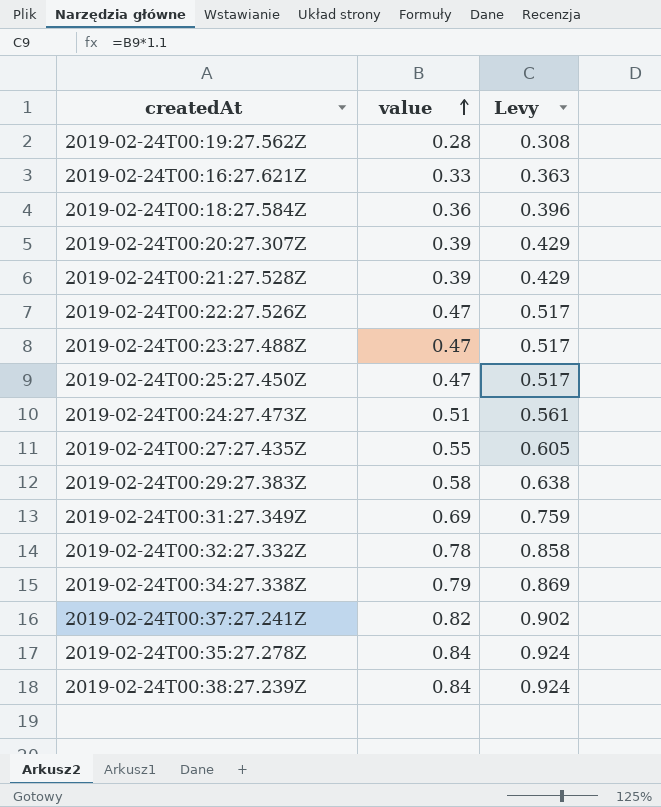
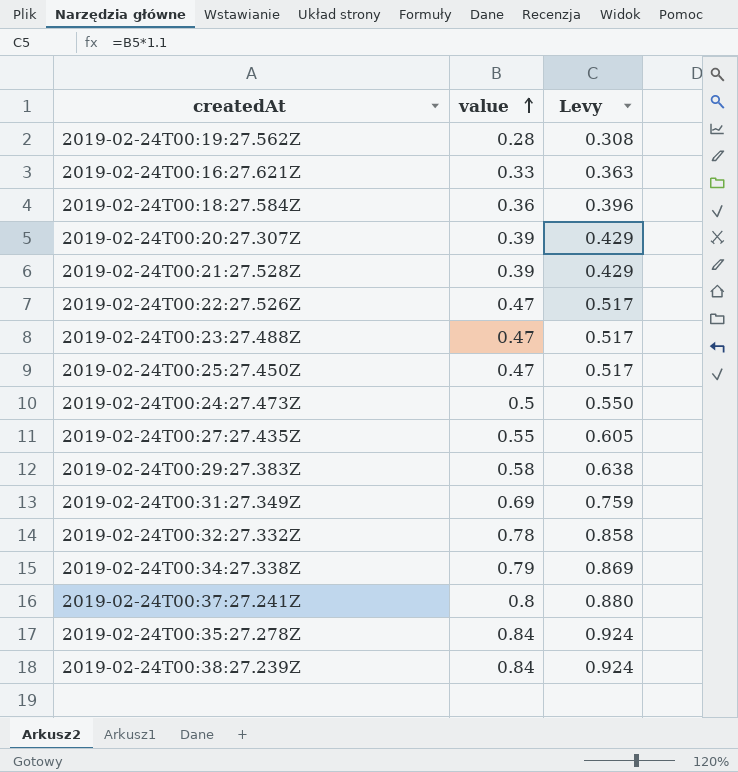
2019-02-24T00:24:27.473Z | value: 0.51 -> 0.5
2019-02-24T00:24:27.473Z | Levy: 0.561 -> 0.550
2019-02-24T00:37:27.241Z | value: 0.82 -> 0.8
2019-02-24T00:37:27.241Z | Levy: 0.902 -> 0.880

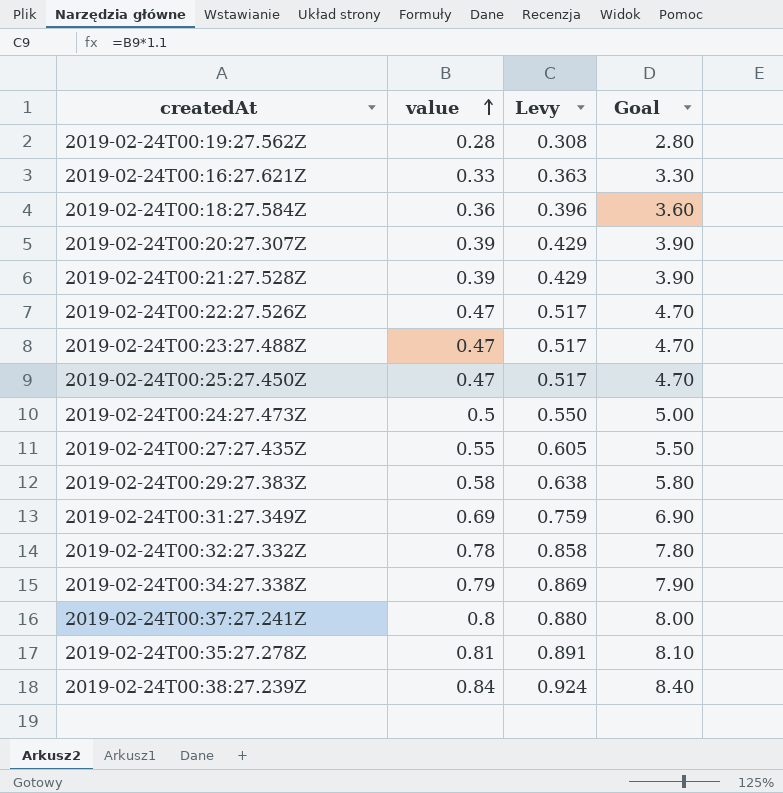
column Goal | formula: none -> [value] * 10
2019-02-24T00:35:27.278Z | value: 0.84 -> 0.81
2019-02-24T00:35:27.278Z | Levy: 0.924 -> 0.891

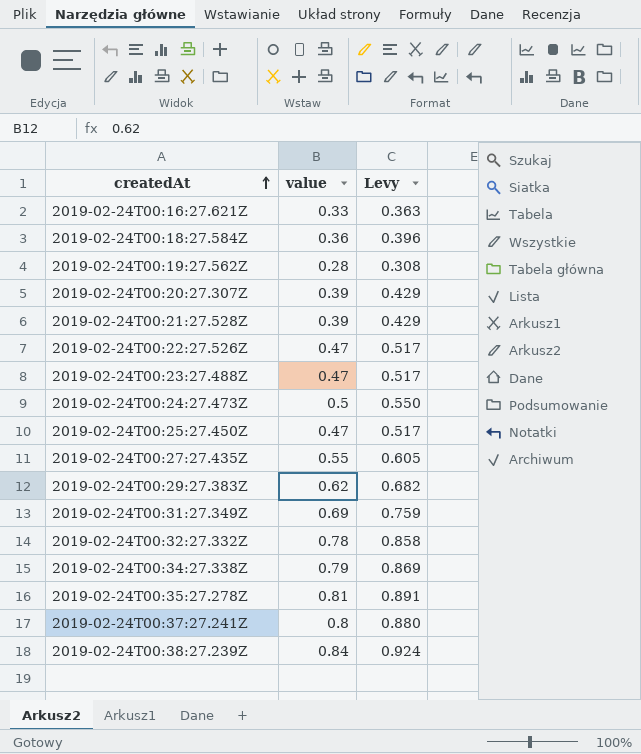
row order: value ascending -> createdAt ascending
column Goal | formula: [value] * 10 -> none
2019-02-24T00:29:27.383Z | value: 0.58 -> 0.62
2019-02-24T00:29:27.383Z | Levy: 0.638 -> 0.682

